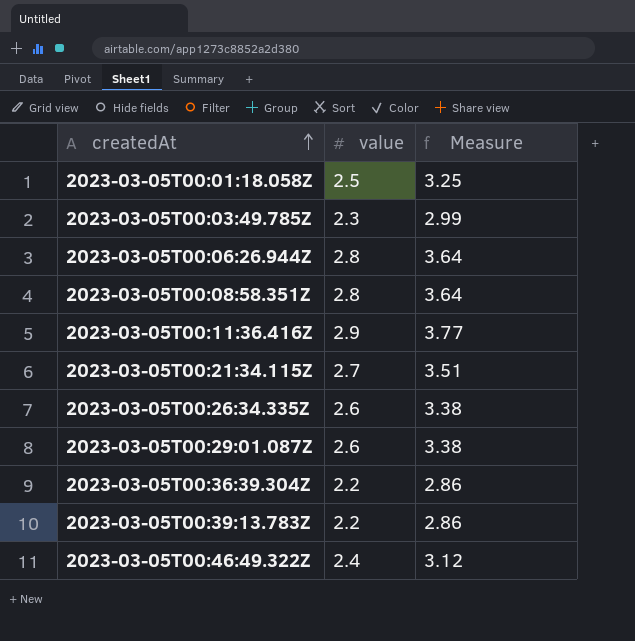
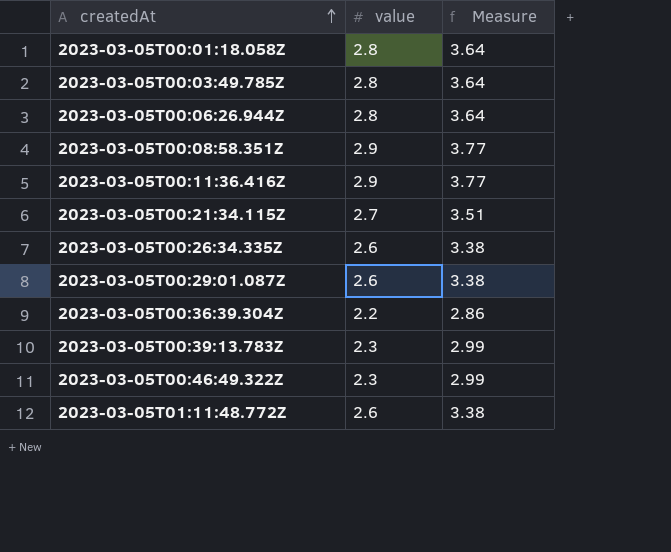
2023-03-05T00:01:18.058Z | value: 2.5 -> 2.8
2023-03-05T00:01:18.058Z | Measure: 3.25 -> 3.64
2023-03-05T00:03:49.785Z | value: 2.3 -> 2.8
2023-03-05T00:03:49.785Z | Measure: 2.99 -> 3.64
2023-03-05T00:08:58.351Z | value: 2.8 -> 2.9
2023-03-05T00:08:58.351Z | Measure: 3.64 -> 3.77
2023-03-05T00:39:13.783Z | value: 2.2 -> 2.3
2023-03-05T00:39:13.783Z | Measure: 2.86 -> 2.99
2023-03-05T00:46:49.322Z | value: 2.4 -> 2.3
2023-03-05T00:46:49.322Z | Measure: 3.12 -> 2.99
row 2023-03-05T01:11:48.772Z: none -> 2.6 | 3.38

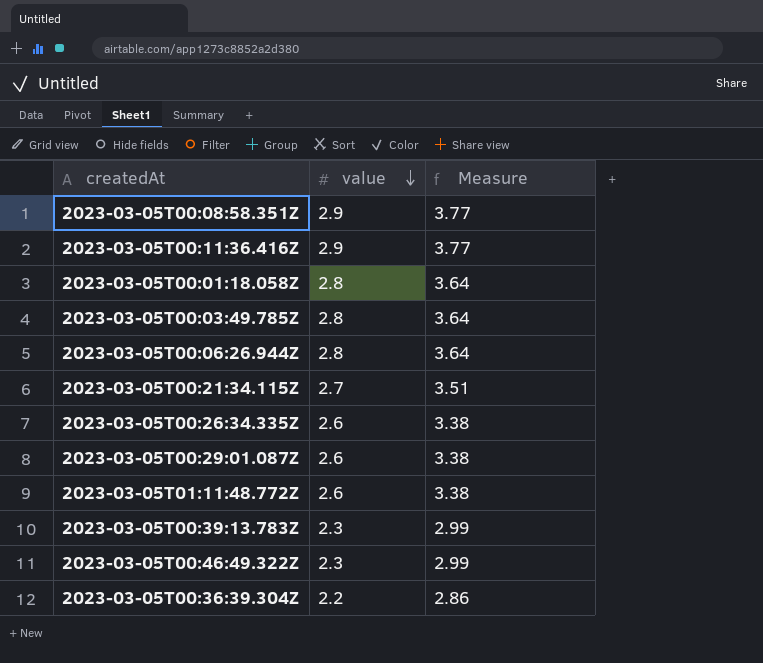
row order: createdAt ascending -> value descending

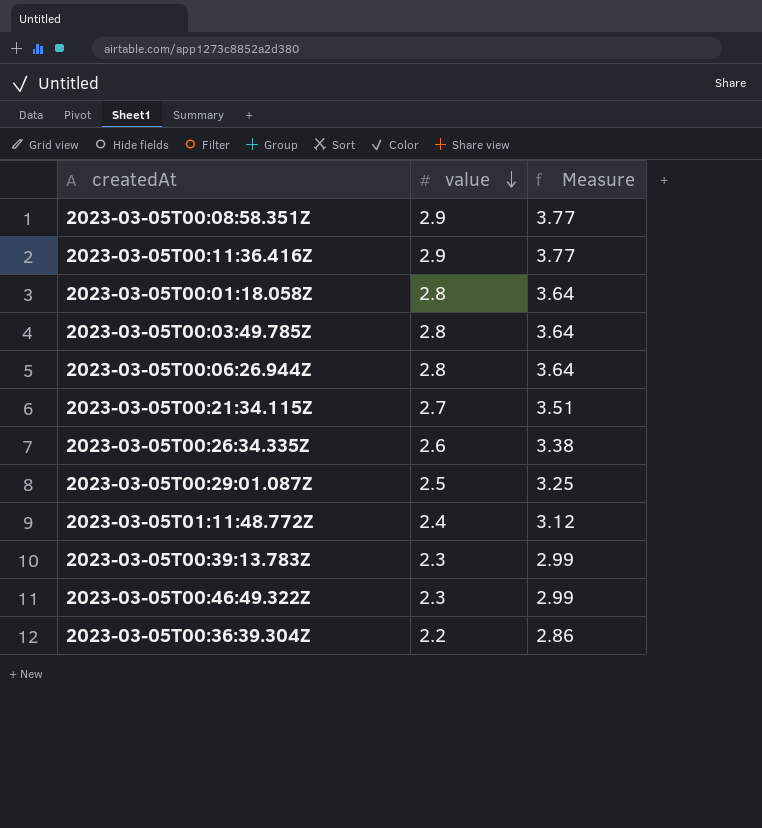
2023-03-05T00:29:01.087Z | value: 2.6 -> 2.5
2023-03-05T00:29:01.087Z | Measure: 3.38 -> 3.25
2023-03-05T01:11:48.772Z | value: 2.6 -> 2.4
2023-03-05T01:11:48.772Z | Measure: 3.38 -> 3.12

